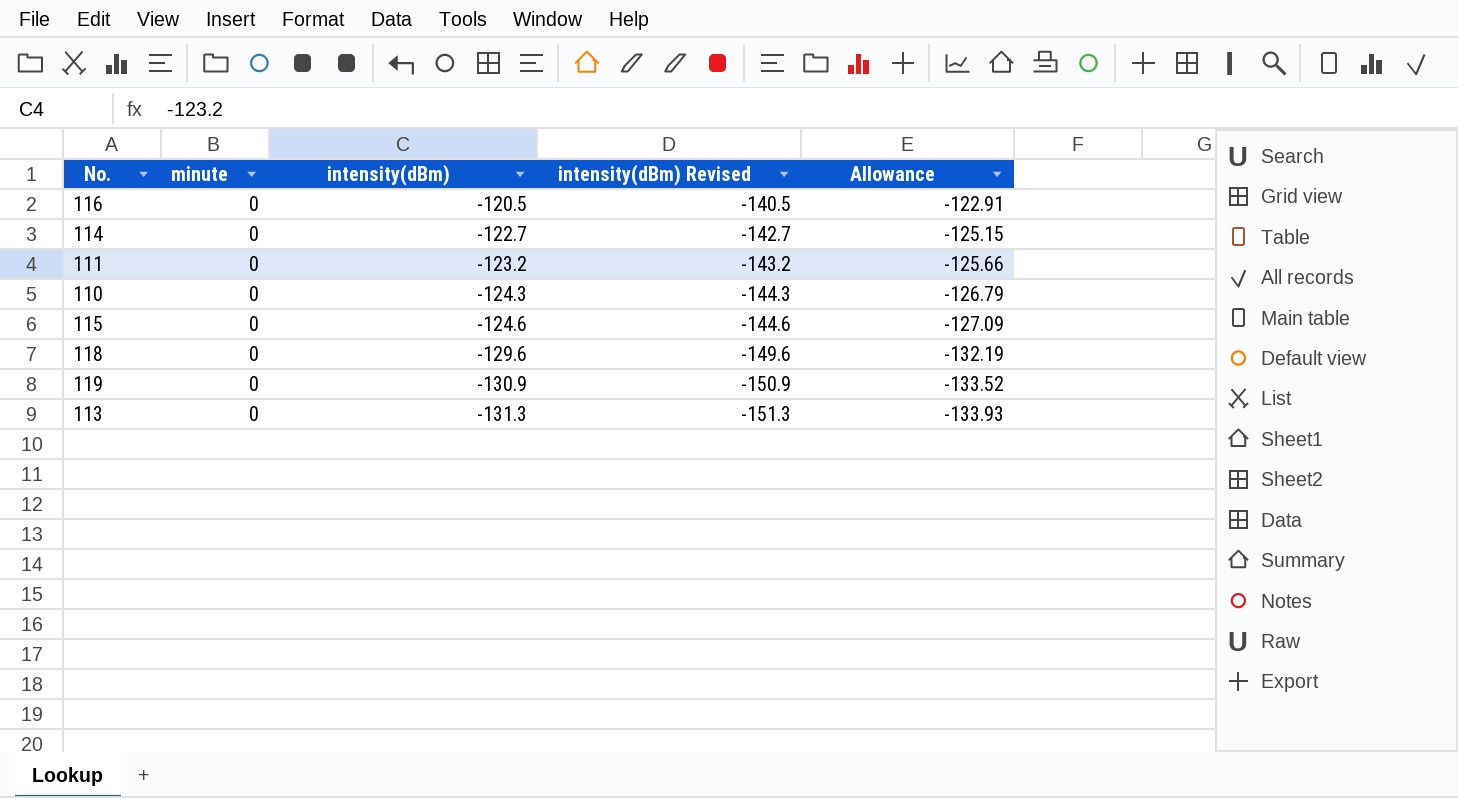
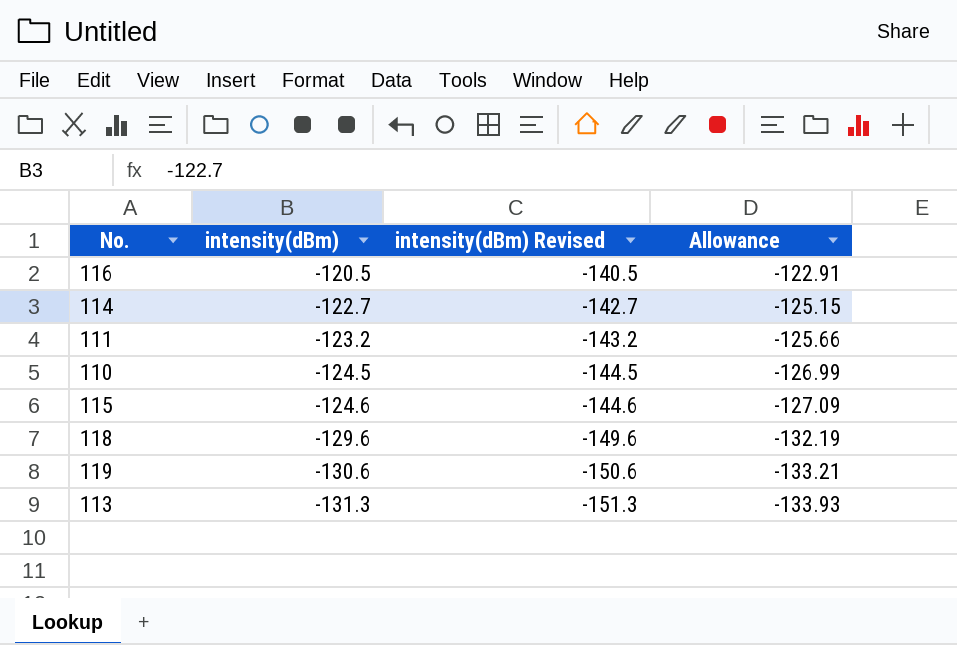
column minute | position: 2 -> none
110 | intensity(dBm): -124.3 -> -124.5
110 | intensity(dBm) Revised: -144.3 -> -144.5
110 | Allowance: -126.79 -> -126.99
119 | intensity(dBm): -130.9 -> -130.6
119 | intensity(dBm) Revised: -150.9 -> -150.6
119 | Allowance: -133.52 -> -133.21

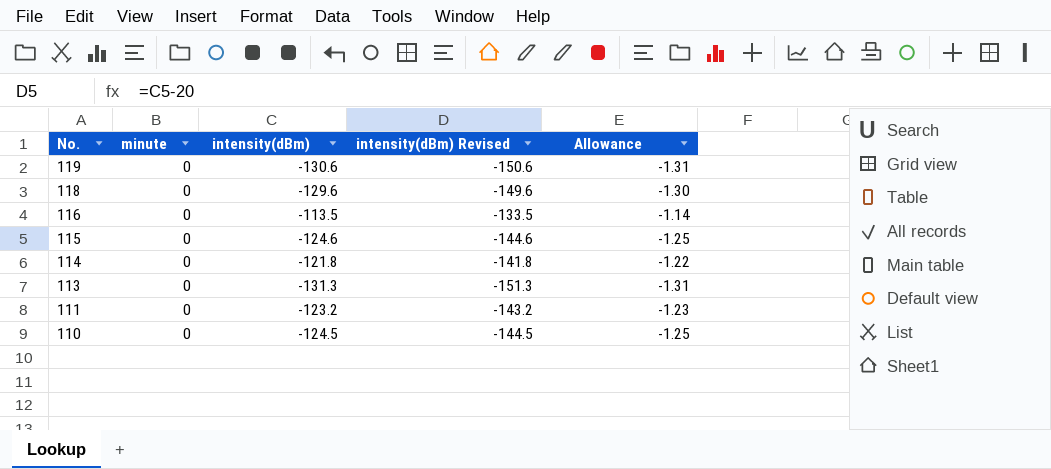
row order: intensity(dBm) descending -> No. descending
column minute | position: none -> 2
column Allowance | formula: [intensity(dBm)] * 1.02 -> [intensity(dBm)] * 0.01
116 | intensity(dBm): -120.5 -> -113.5
116 | intensity(dBm) Revised: -140.5 -> -133.5
114 | intensity(dBm): -122.7 -> -121.8
114 | intensity(dBm) Revised: -142.7 -> -141.8

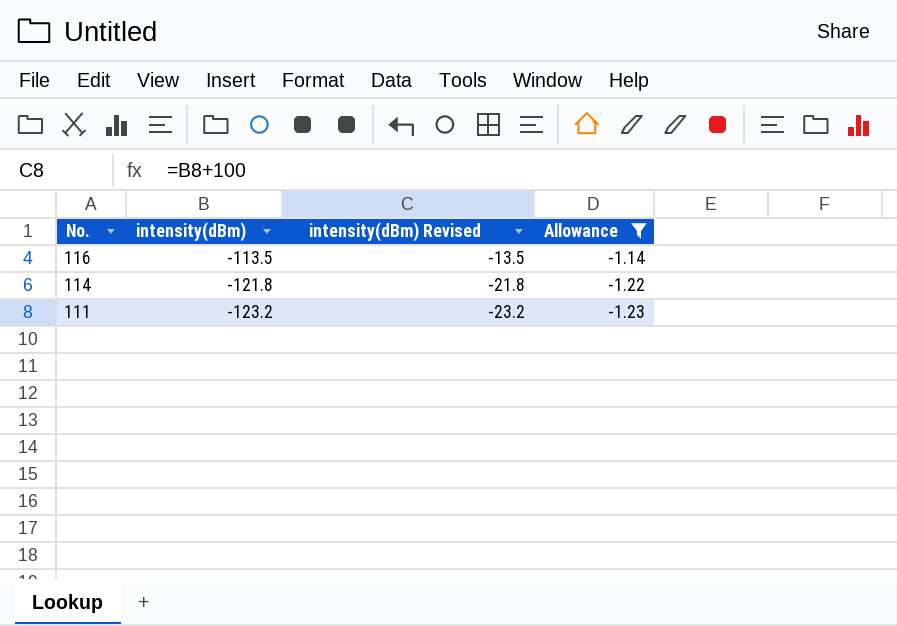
filter: none -> Allowance >= -1.23
column minute | position: 2 -> none
column intensity(dBm) Revised | formula: [intensity(dBm)] - 20 -> [intensity(dBm)] + 100

